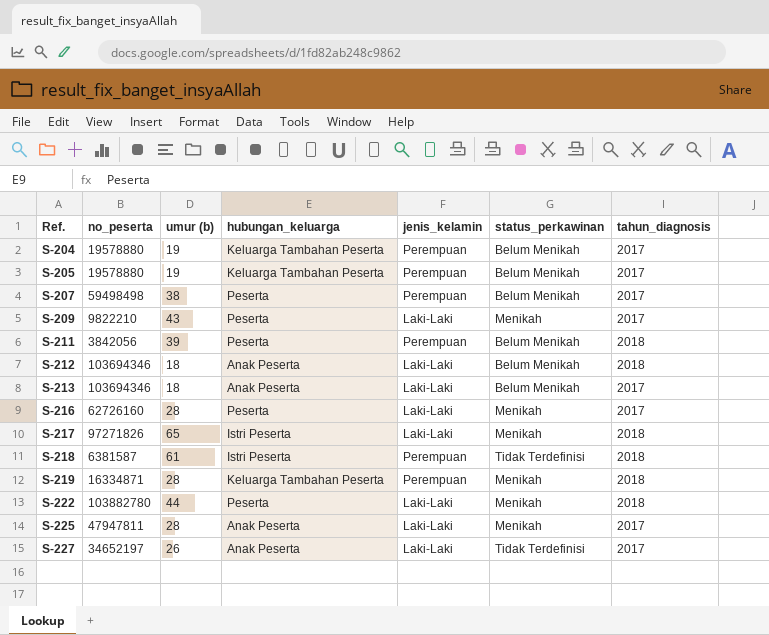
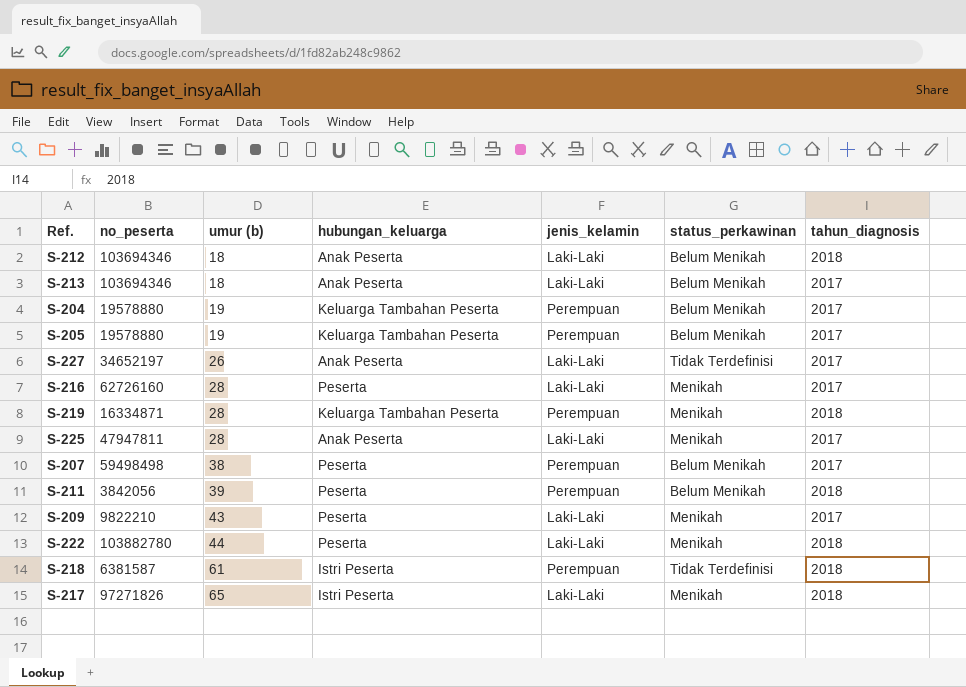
row order: Ref. ascending -> umur (b) ascending

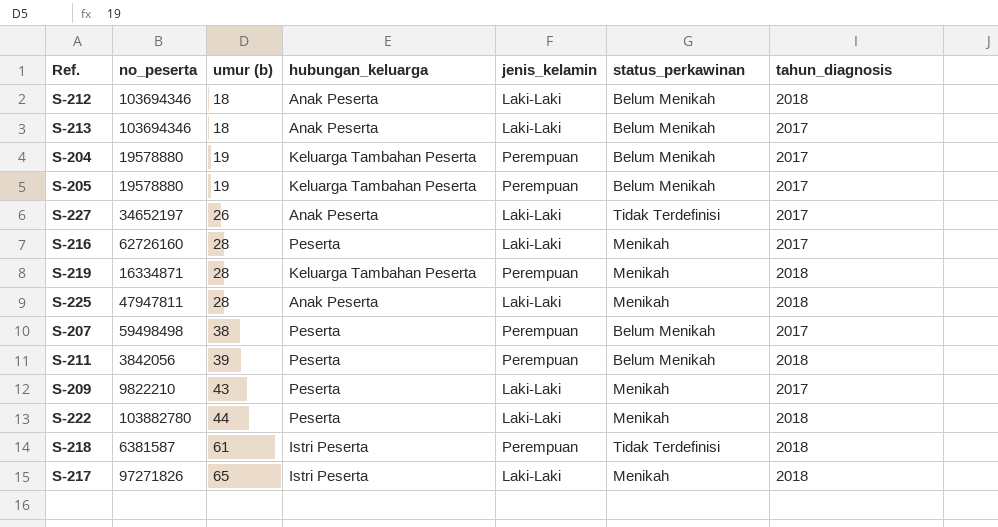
S-225 | tahun_diagnosis: 2017 -> 2018

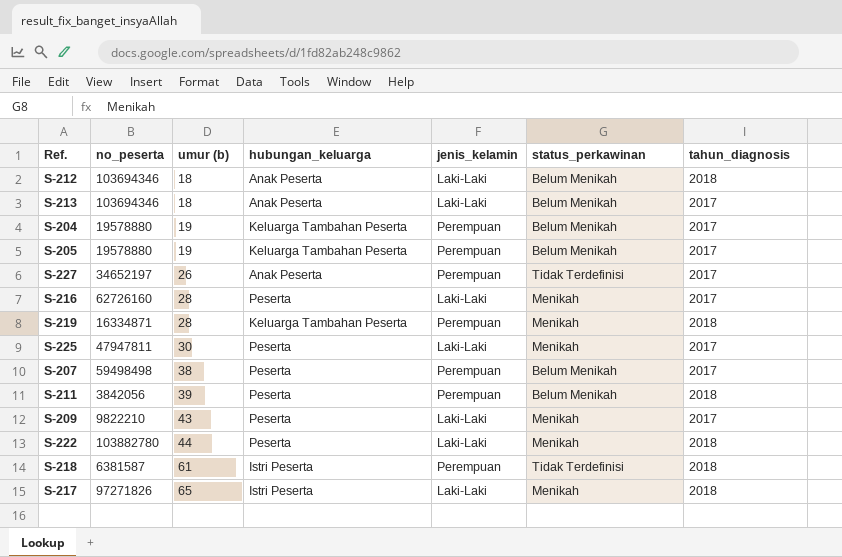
S-227 | jenis_kelamin: Laki-Laki -> Perempuan
S-225 | umur (b): 28 -> 30
S-225 | hubungan_keluarga: Anak Peserta -> Peserta
S-225 | tahun_diagnosis: 2018 -> 2017

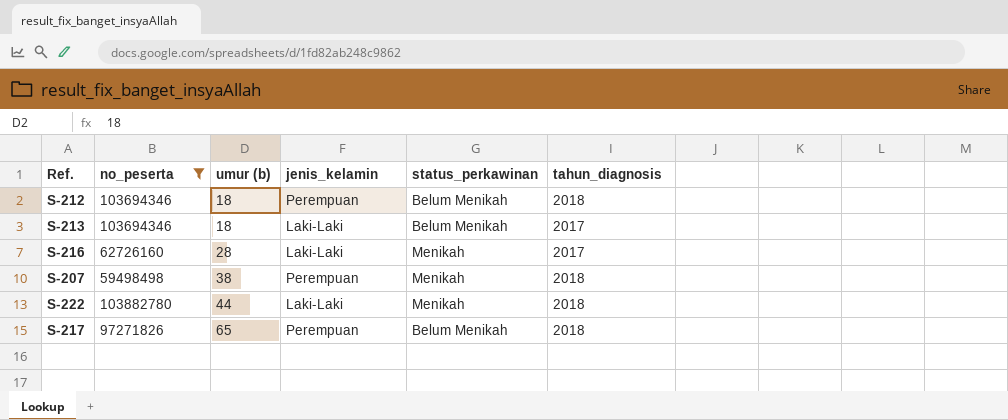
filter: none -> no_peserta >= 59498498
column hubungan_keluarga | position: 4 -> none
S-212 | jenis_kelamin: Laki-Laki -> Perempuan
S-207 | status_perkawinan: Belum Menikah -> Menikah
S-207 | tahun_diagnosis: 2017 -> 2018
S-217 | jenis_kelamin: Laki-Laki -> Perempuan
S-217 | status_perkawinan: Menikah -> Belum Menikah

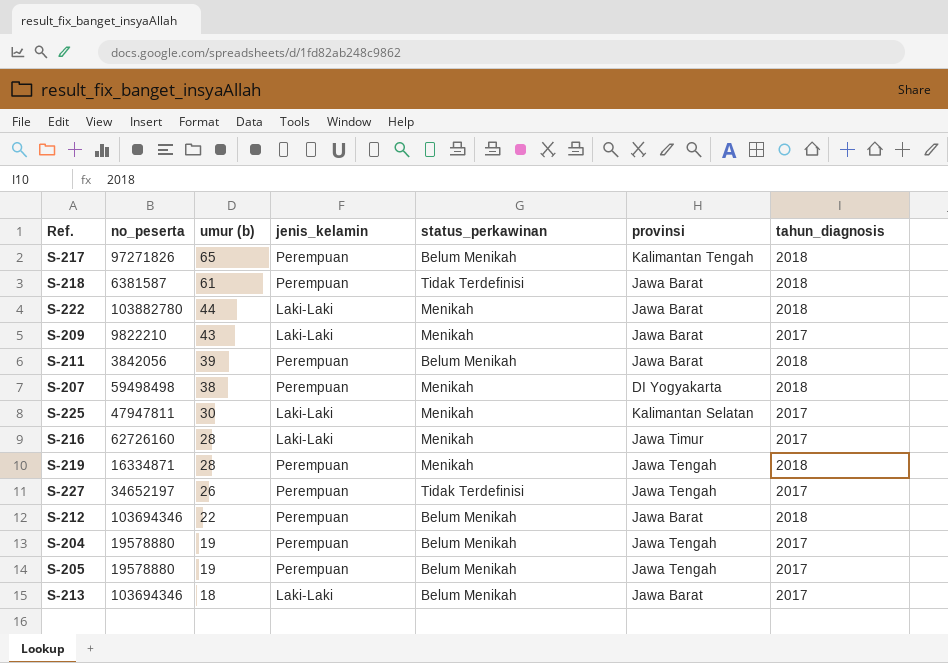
filter: no_peserta >= 59498498 -> none
row order: umur (b) ascending -> umur (b) descending
column provinsi | position: none -> 6
S-212 | umur (b): 18 -> 22

